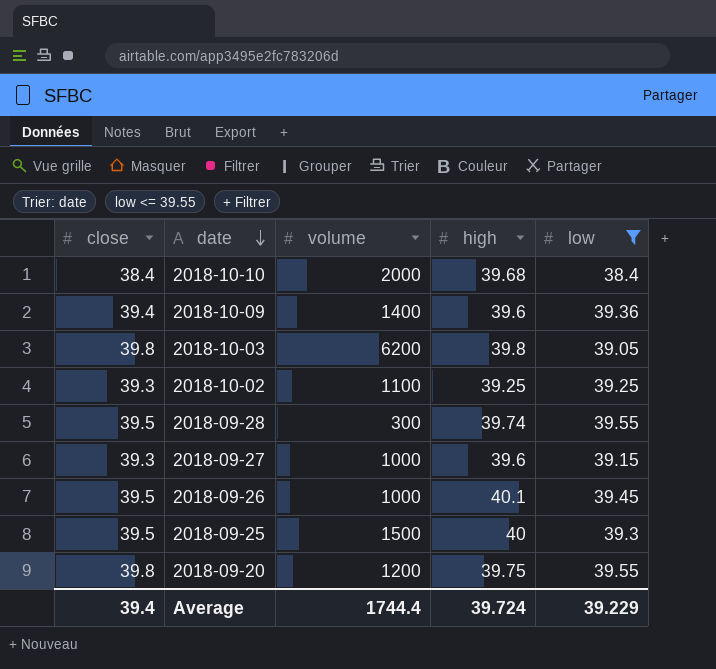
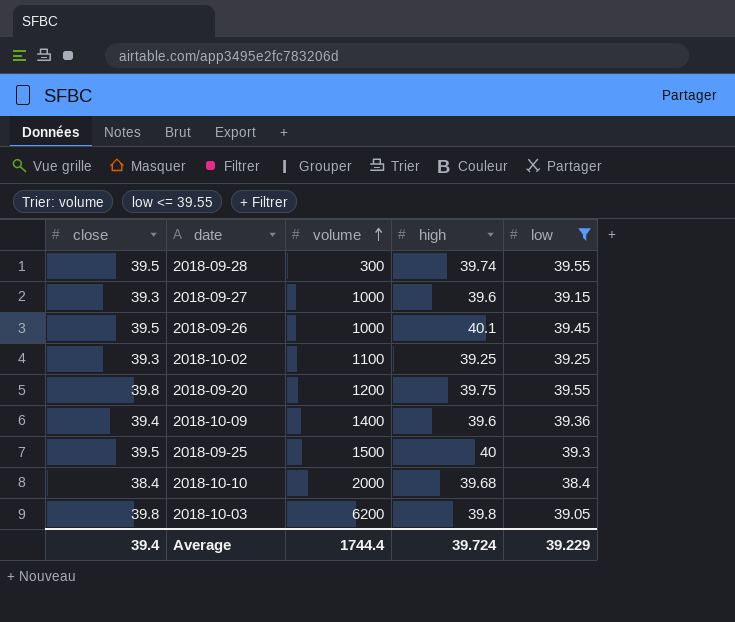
row order: date descending -> volume ascending

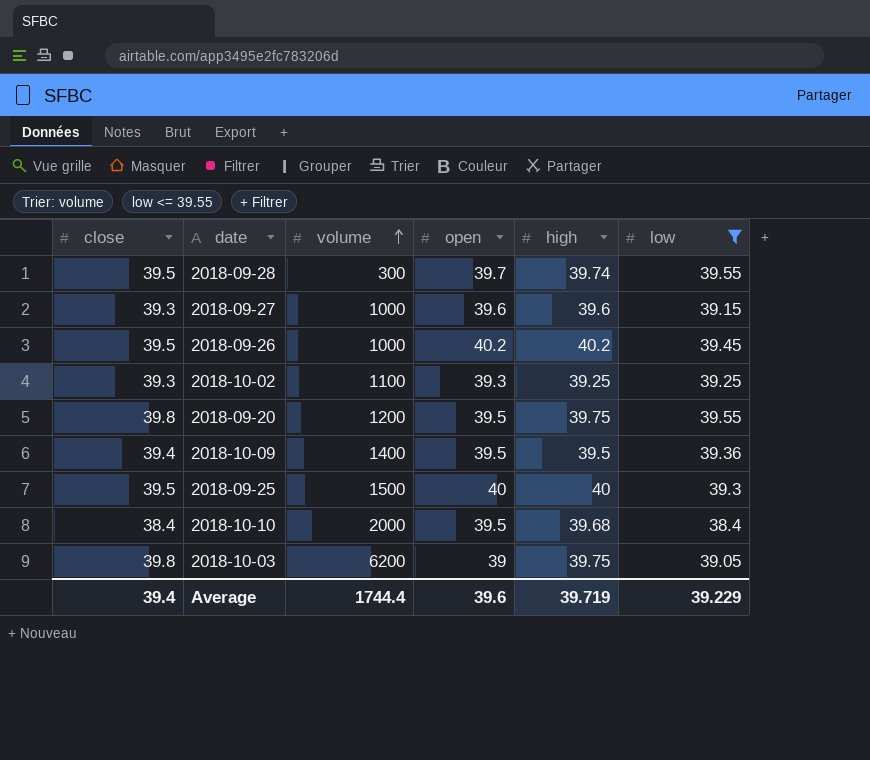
column open | position: none -> 4
2018-09-26 | high: 40.1 -> 40.2
2018-10-09 | high: 39.6 -> 39.5
2018-10-03 | high: 39.8 -> 39.75
Average | high: 39.724 -> 39.719

